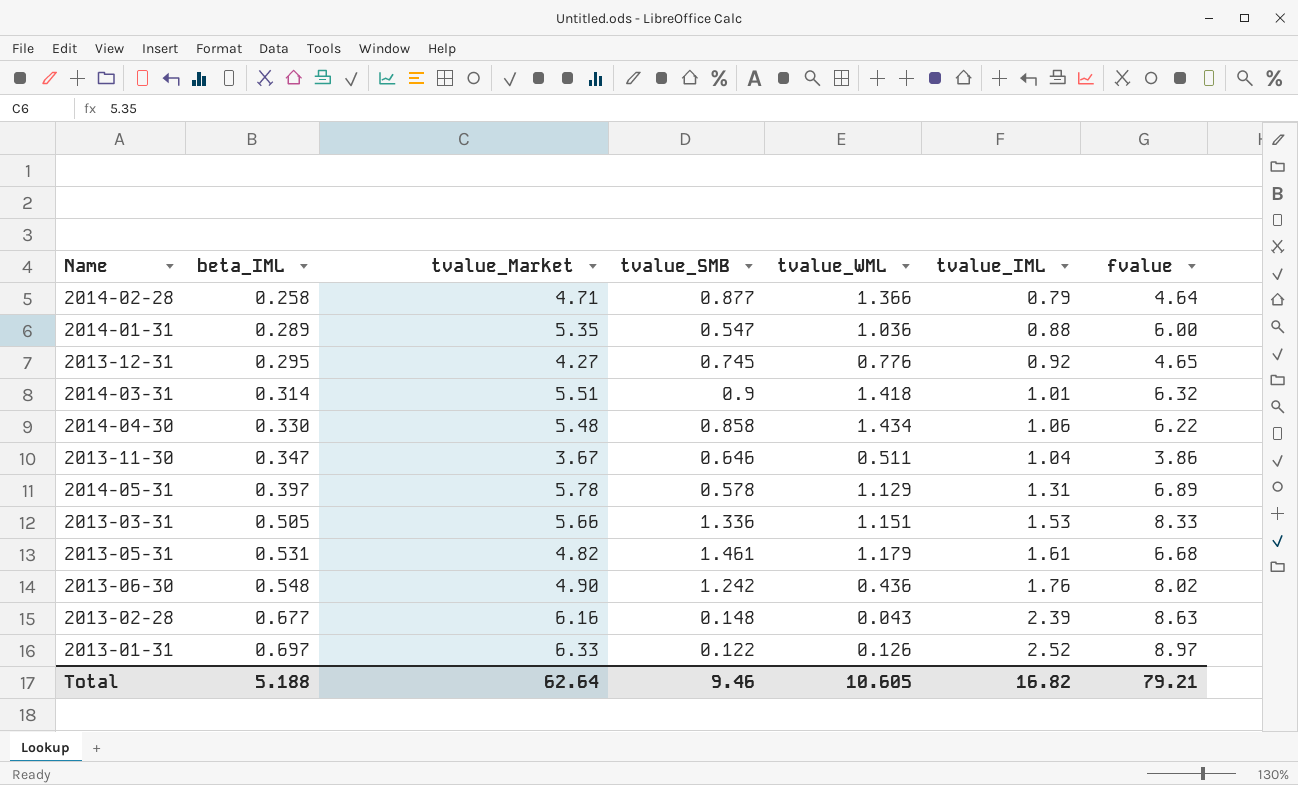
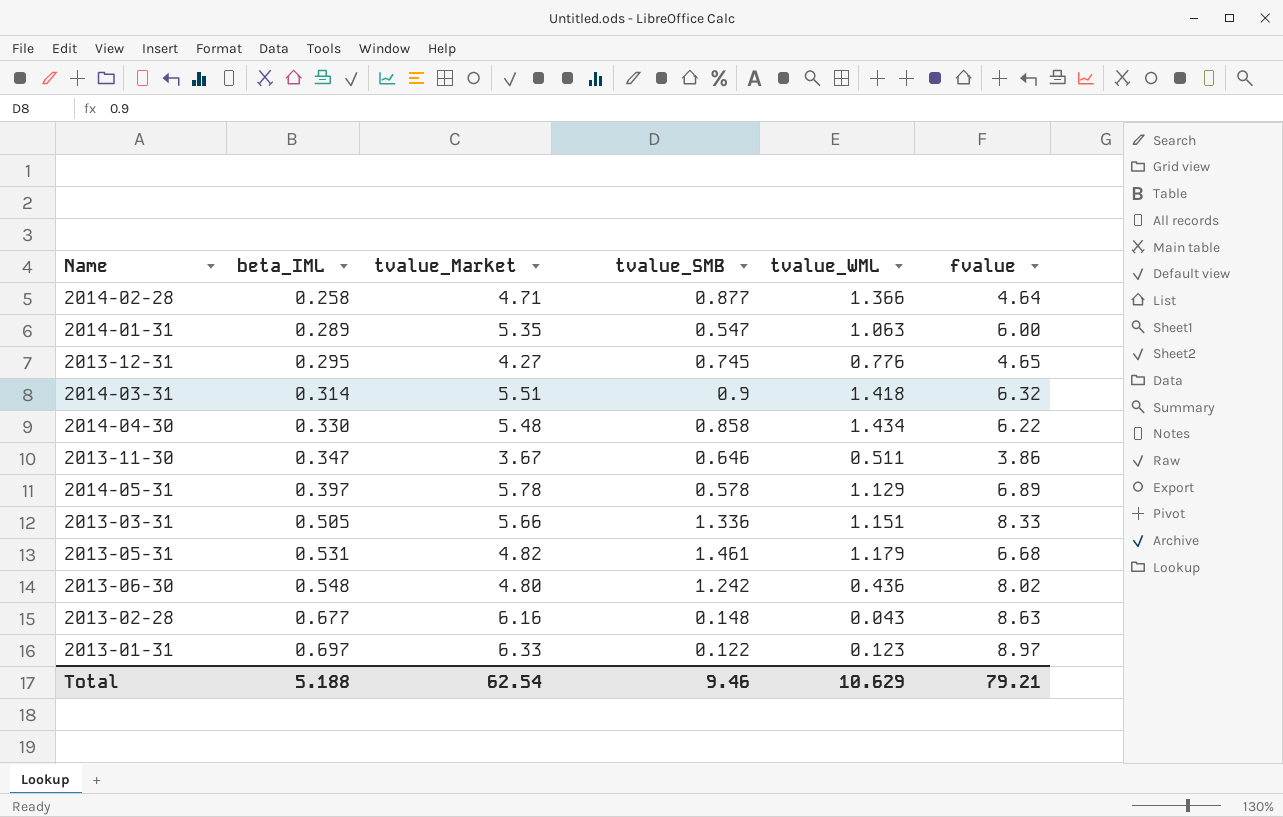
column tvalue_IML | position: 6 -> none
2014-01-31 | tvalue_WML: 1.036 -> 1.063
2013-06-30 | tvalue_Market: 4.90 -> 4.80
2013-01-31 | tvalue_WML: 0.126 -> 0.123
Total | tvalue_Market: 62.64 -> 62.54
Total | tvalue_WML: 10.605 -> 10.629

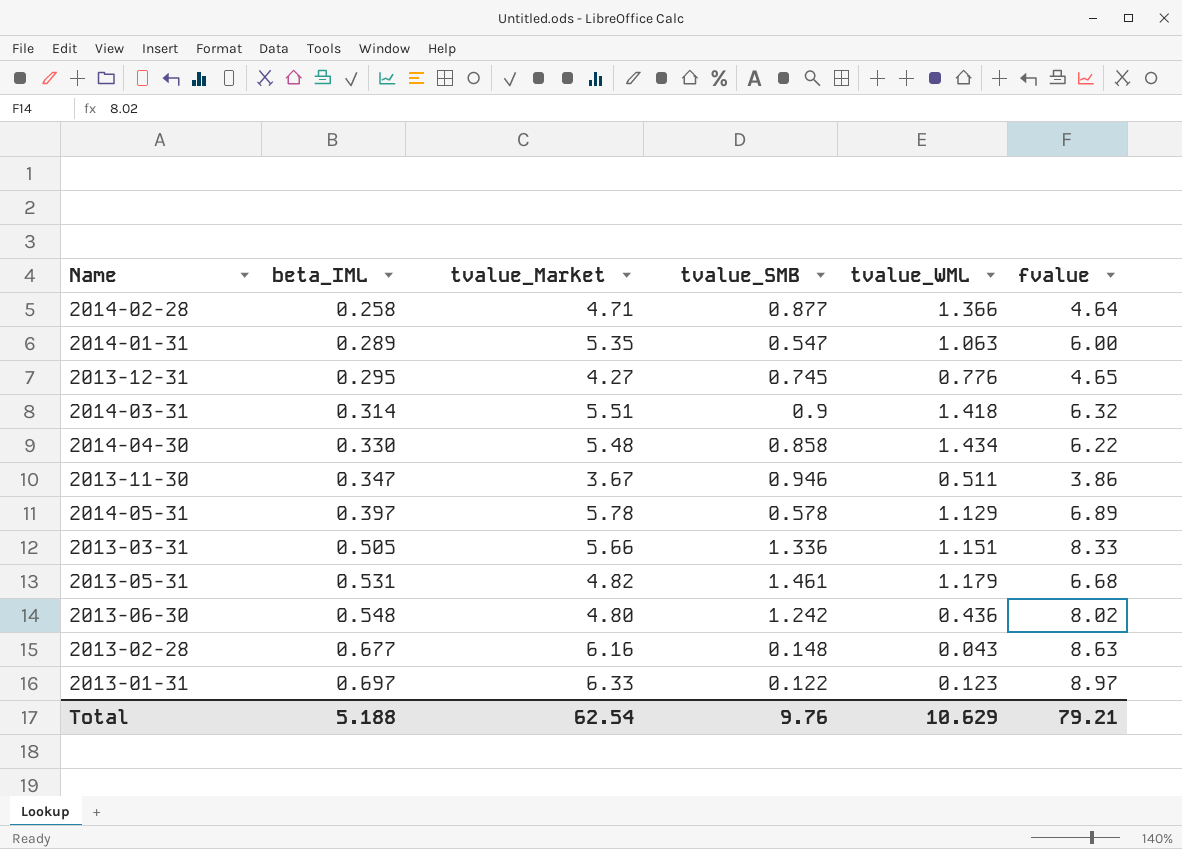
2013-11-30 | tvalue_SMB: 0.646 -> 0.946
Total | tvalue_SMB: 9.46 -> 9.76

